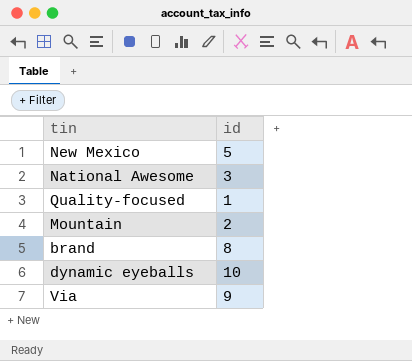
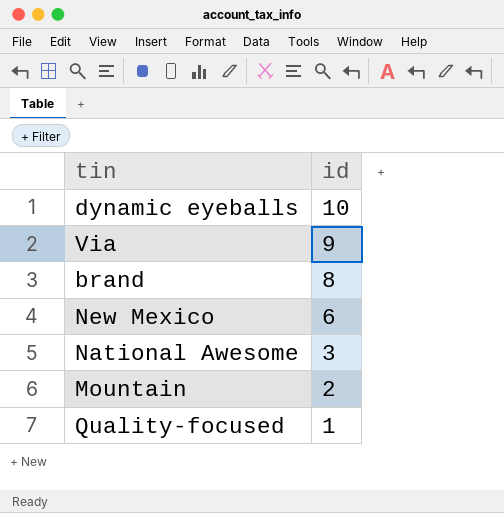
row order: none -> id descending
New Mexico | id: 5 -> 6

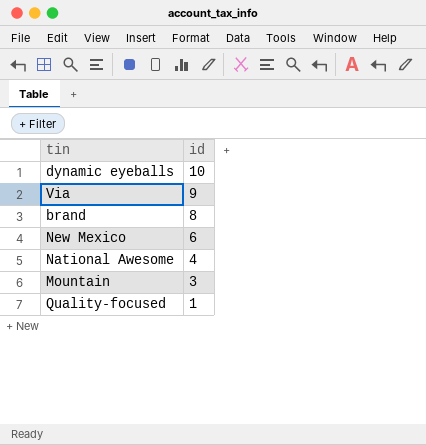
National Awesome | id: 3 -> 4
Mountain | id: 2 -> 3

